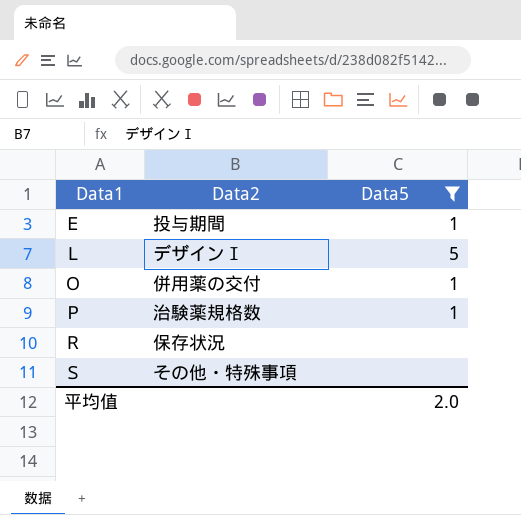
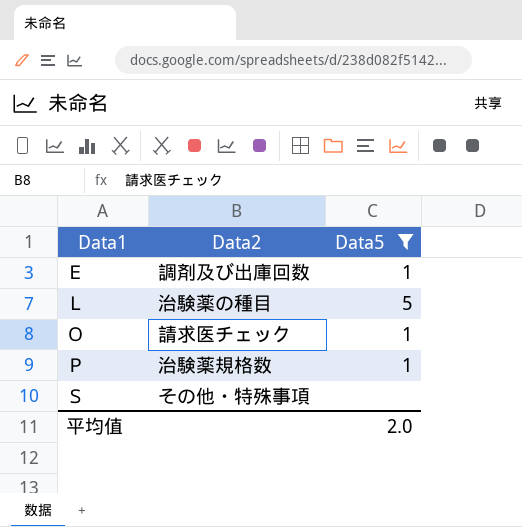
row Ｒ: 保存状況 | none -> none
Ｅ | Data2: 投与期間 -> 調剤及び出庫回数
Ｌ | Data2: デザインⅠ -> 治験薬の種目
Ｏ | Data2: 併用薬の交付 -> 請求医チェック

